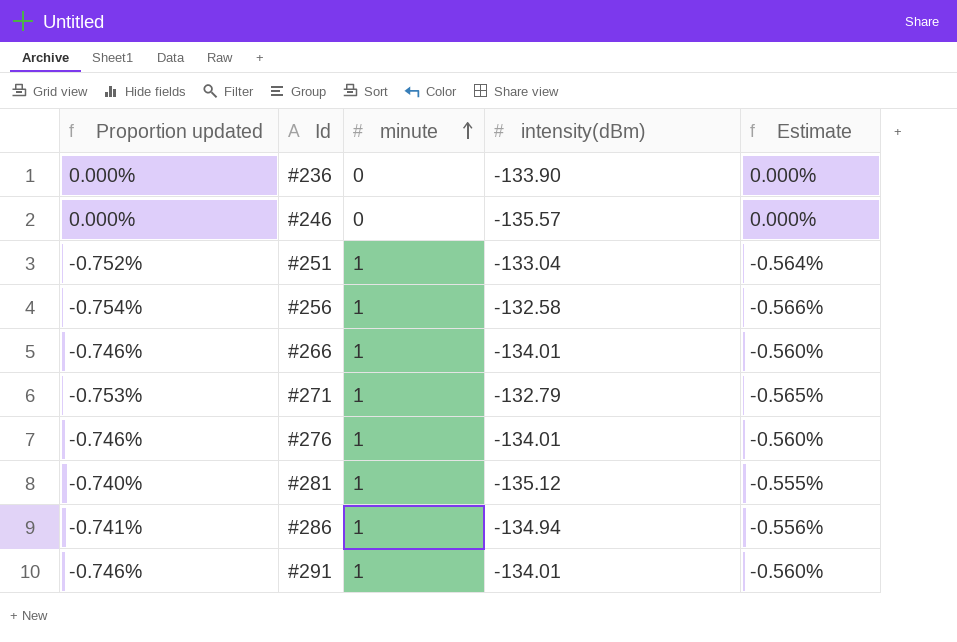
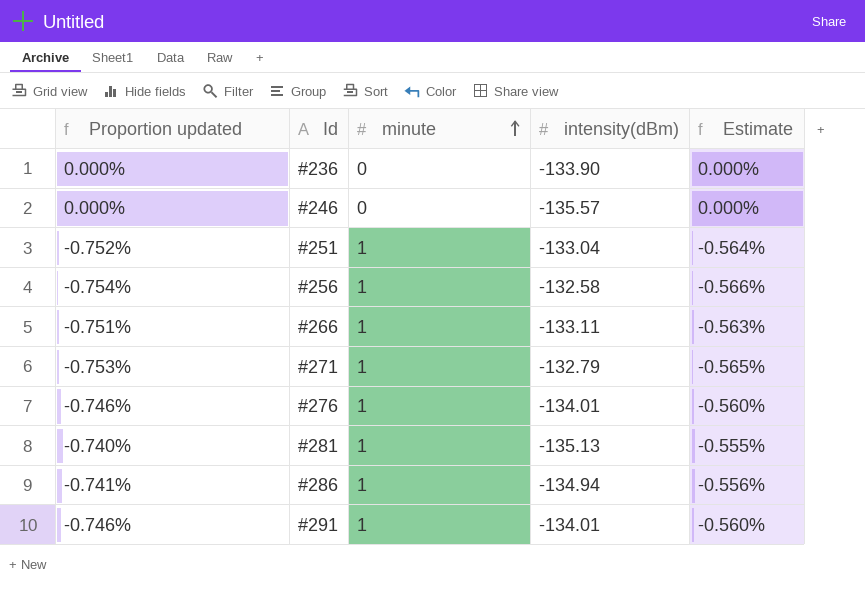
#266 | Proportion updated: -0.746% -> -0.751%
#266 | intensity(dBm): -134.01 -> -133.11
#266 | Estimate: -0.560% -> -0.563%
#281 | intensity(dBm): -135.12 -> -135.13

